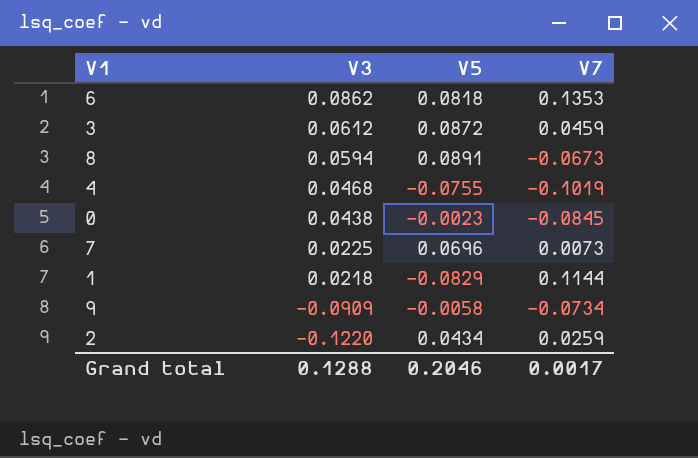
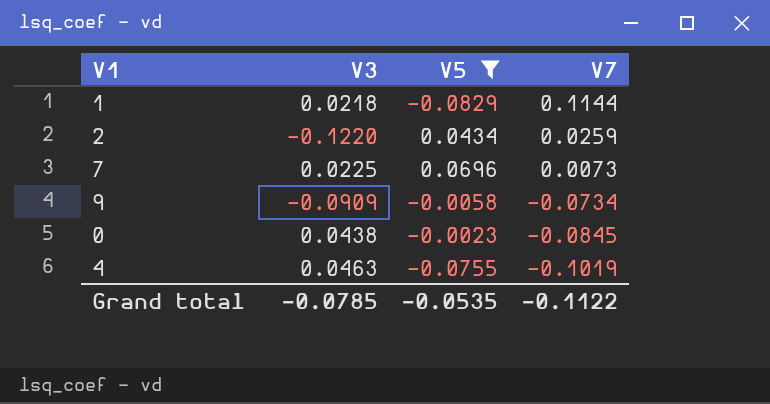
filter: none -> V5 <= 0.0696
row order: V3 descending -> V7 descending
4 | V3: 0.0468 -> 0.0463
Grand total | V3: 0.1288 -> -0.0785
Grand total | V5: 0.2046 -> -0.0535
Grand total | V7: 0.0017 -> -0.1122

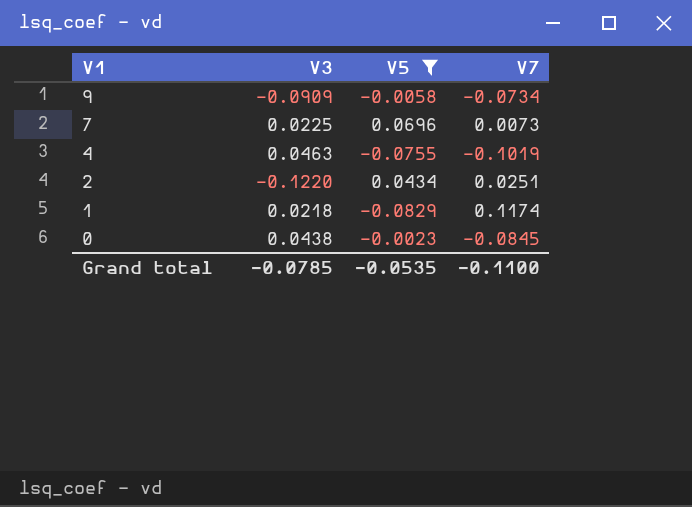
row order: V7 descending -> V1 descending
2 | V7: 0.0259 -> 0.0251
1 | V7: 0.1144 -> 0.1174
Grand total | V7: -0.1122 -> -0.1100

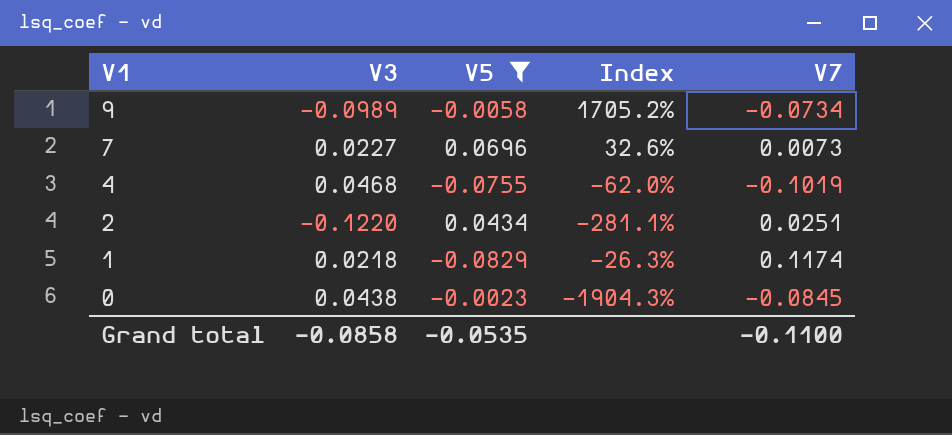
column Index | formula: none -> [V3] / [V5]
9 | V3: -0.0909 -> -0.0989
7 | V3: 0.0225 -> 0.0227
4 | V3: 0.0463 -> 0.0468
Grand total | V3: -0.0785 -> -0.0858

